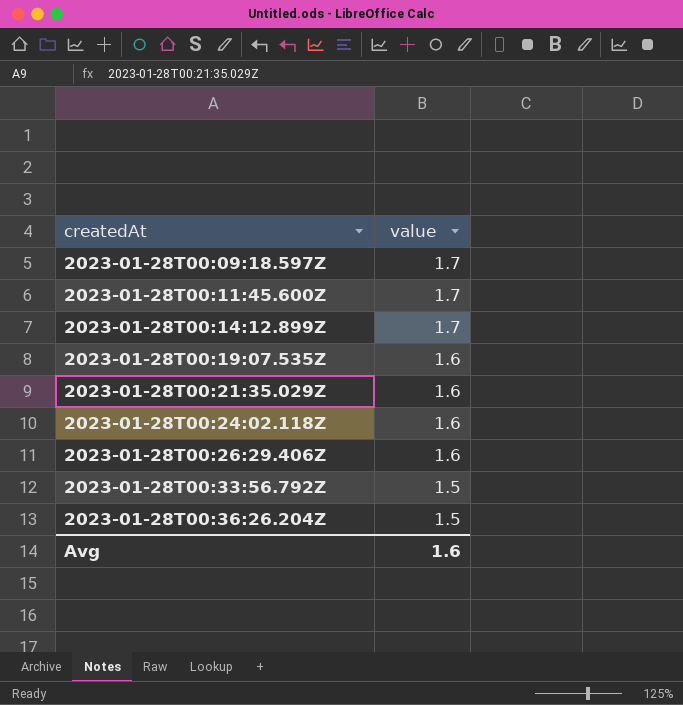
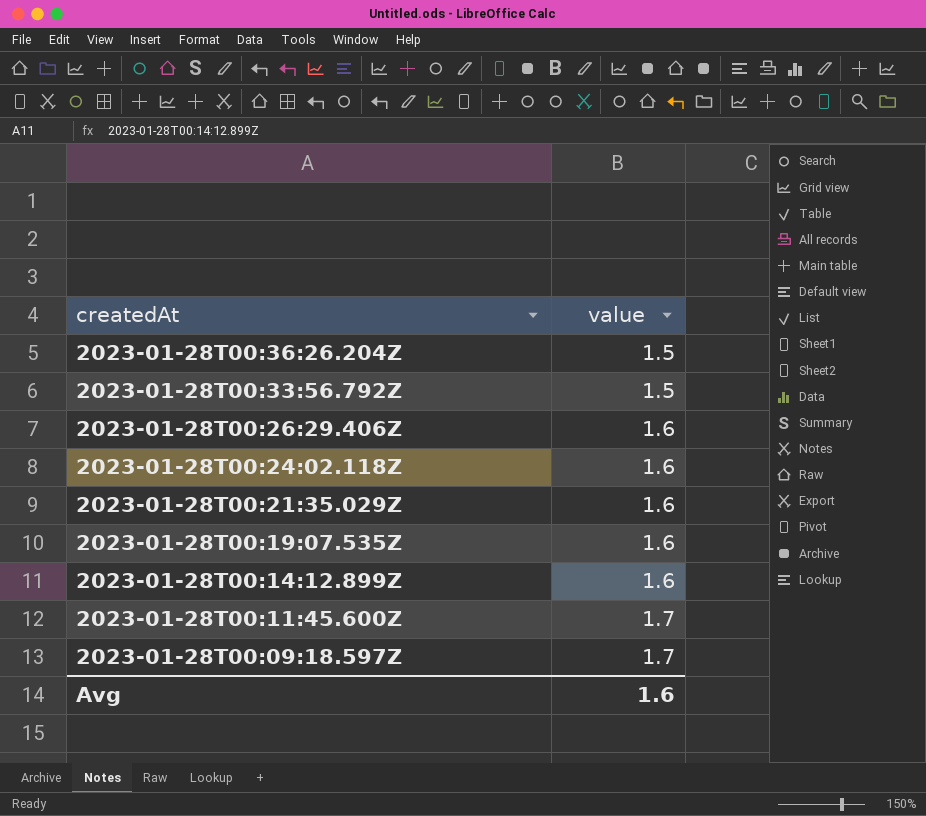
row order: createdAt ascending -> createdAt descending
2023-01-28T00:14:12.899Z | value: 1.7 -> 1.6

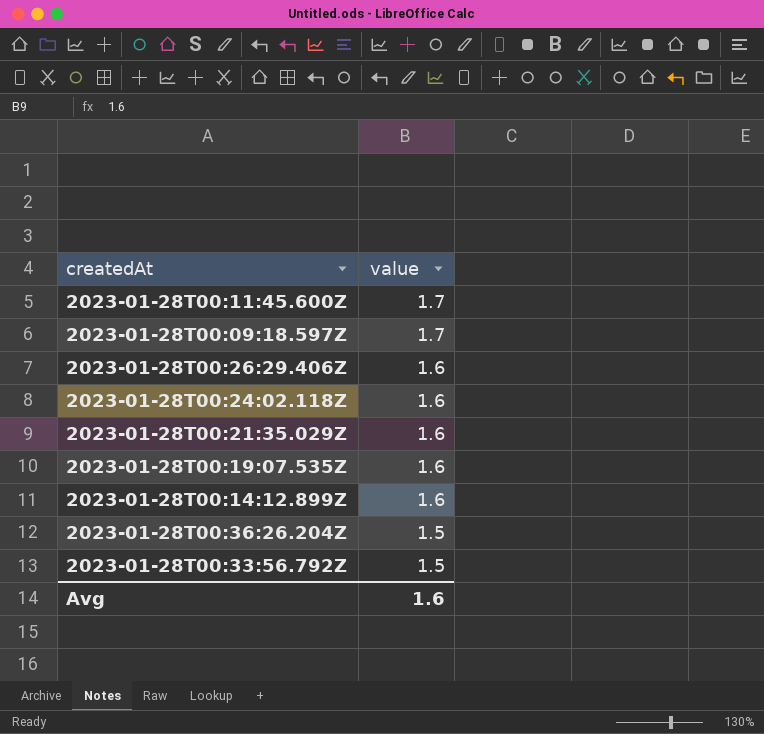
row order: createdAt descending -> value descending

